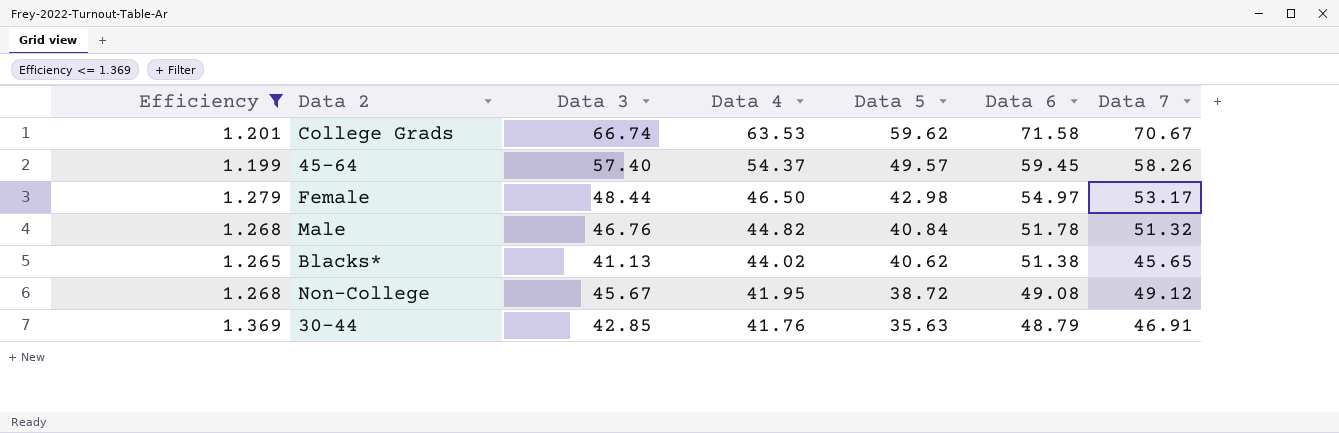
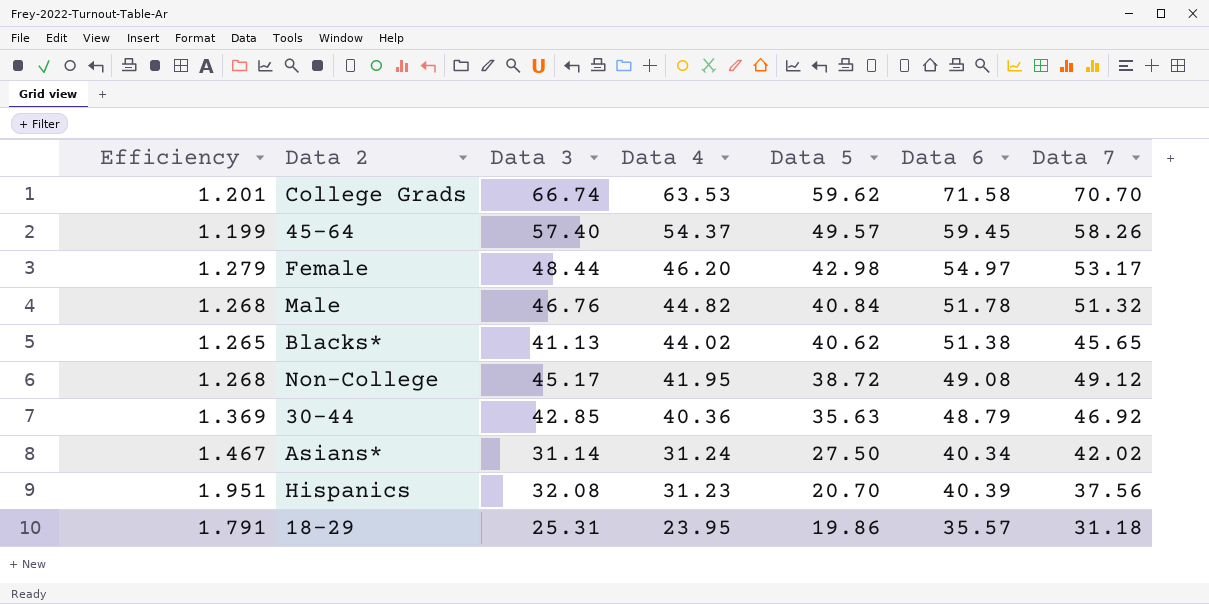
filter: Efficiency <= 1.369 -> none
College Grads | Data 7: 70.67 -> 70.70
Female | Data 4: 46.50 -> 46.20
Non-College | Data 3: 45.67 -> 45.17
30-44 | Data 4: 41.76 -> 40.36
30-44 | Data 7: 46.91 -> 46.92

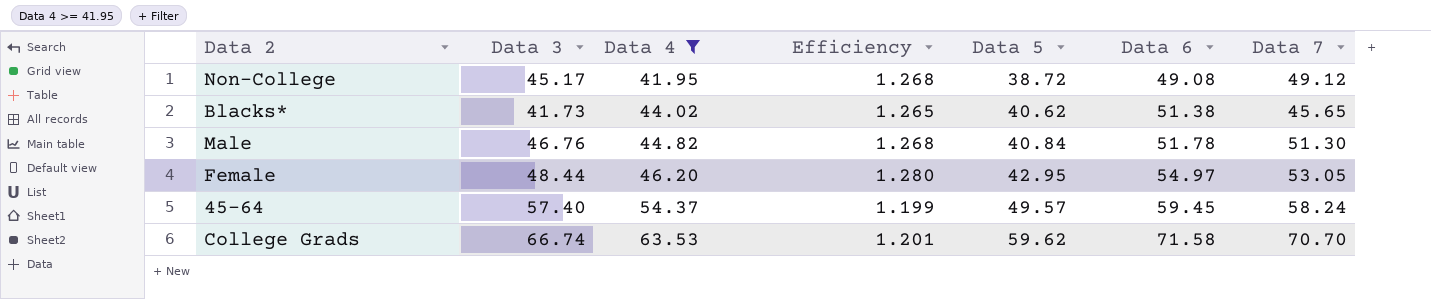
filter: none -> Data 4 >= 41.95
row order: Data 4 descending -> Data 4 ascending
column Efficiency | position: 1 -> 4
Blacks* | Data 3: 41.13 -> 41.73
Male | Data 7: 51.32 -> 51.30
Female | Efficiency: 1.279 -> 1.280
Female | Data 5: 42.98 -> 42.95
Female | Data 7: 53.17 -> 53.05
45-64 | Data 7: 58.26 -> 58.24

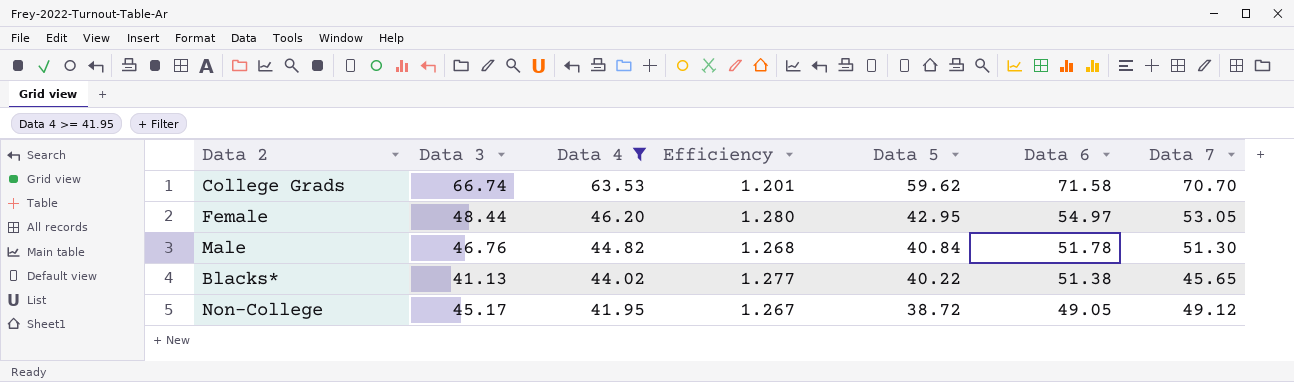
row order: Data 4 ascending -> Data 4 descending
row 45-64: 57.40 | 54.37 | 1.199 | 49.57 | 59.45 | 58.24 -> none
Blacks* | Data 3: 41.73 -> 41.13
Blacks* | Efficiency: 1.265 -> 1.277
Blacks* | Data 5: 40.62 -> 40.22
Non-College | Efficiency: 1.268 -> 1.267
Non-College | Data 6: 49.08 -> 49.05

